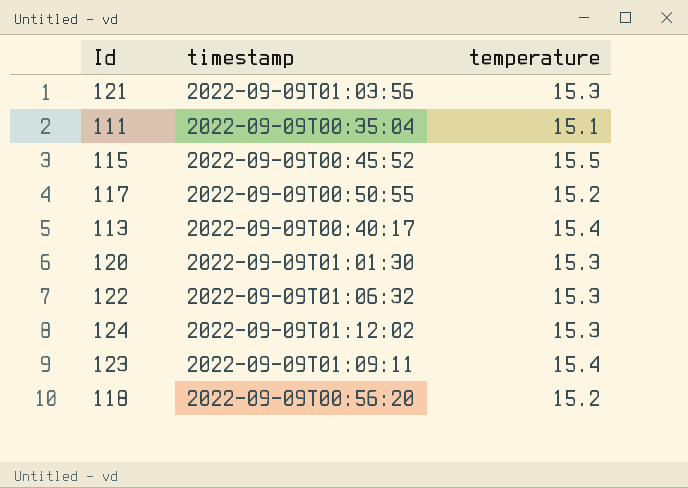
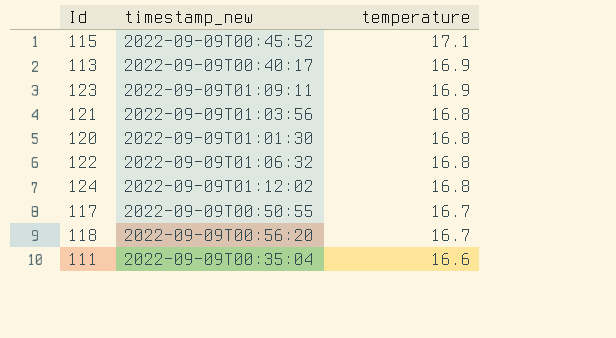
row order: none -> temperature descending
column name: timestamp -> timestamp_new
115 | temperature: 15.5 -> 17.1
113 | temperature: 15.4 -> 16.9
123 | temperature: 15.4 -> 16.9
121 | temperature: 15.3 -> 16.8
120 | temperature: 15.3 -> 16.8
122 | temperature: 15.3 -> 16.8
124 | temperature: 15.3 -> 16.8
117 | temperature: 15.2 -> 16.7
118 | temperature: 15.2 -> 16.7
111 | temperature: 15.1 -> 16.6

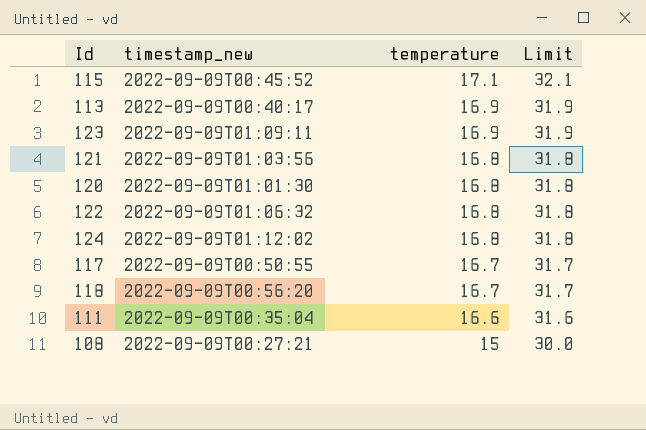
column Limit | formula: none -> [temperature] + 15
row 108: none -> 2022-09-09T00:27:21 | 15 | 30.0

